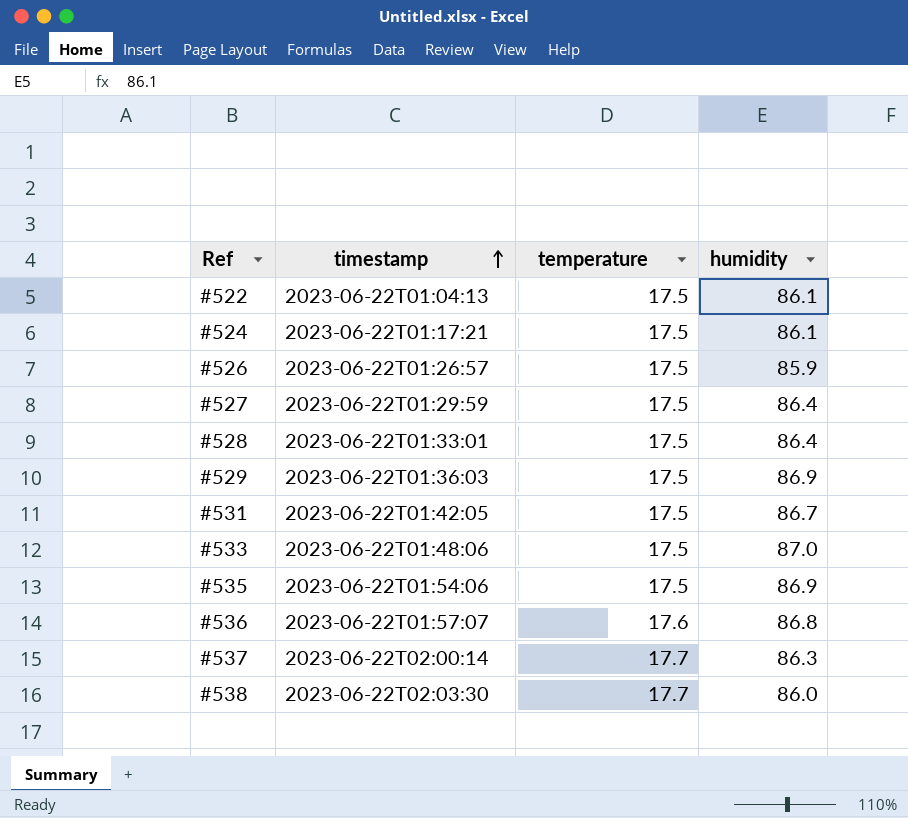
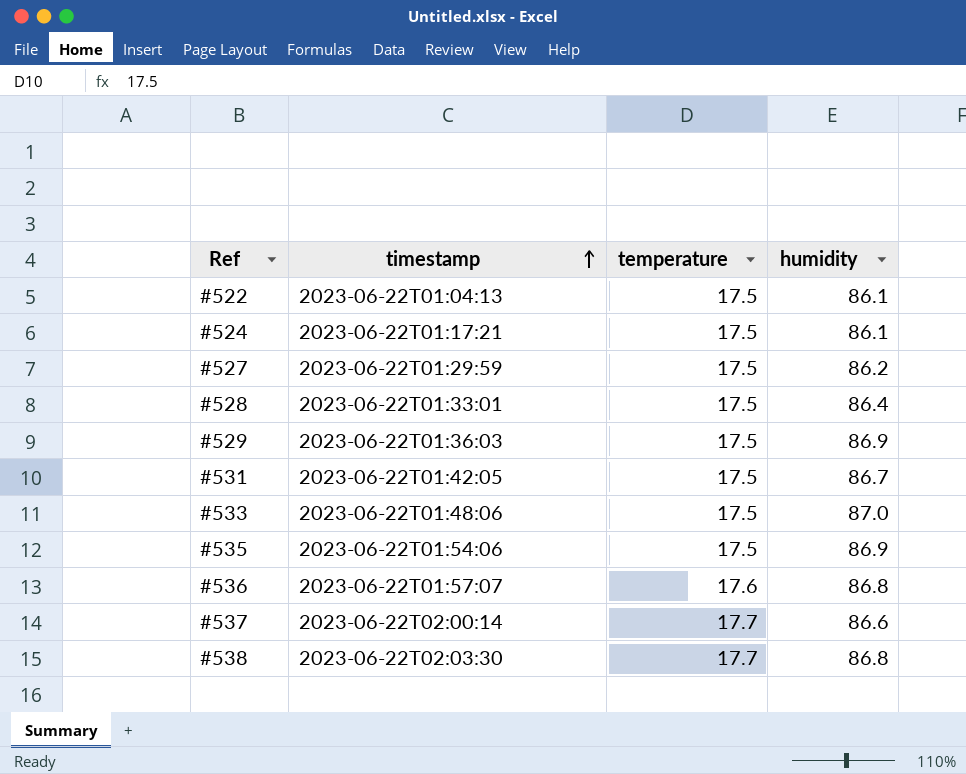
row #526: 2023-06-22T01:26:57 | 17.5 | 85.9 -> none
#527 | humidity: 86.4 -> 86.2
#537 | humidity: 86.3 -> 86.6
#538 | humidity: 86.0 -> 86.8

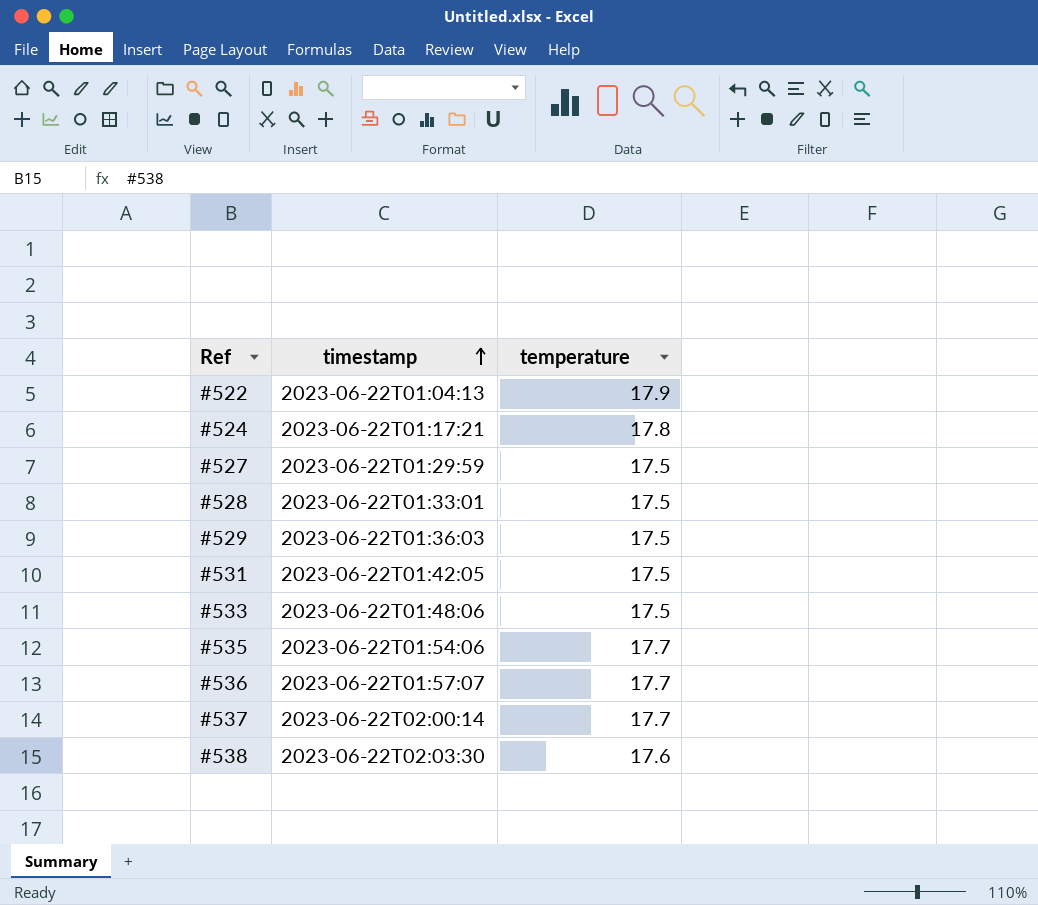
column humidity | position: 4 -> none
#522 | temperature: 17.5 -> 17.9
#524 | temperature: 17.5 -> 17.8
#535 | temperature: 17.5 -> 17.7
#536 | temperature: 17.6 -> 17.7
#538 | temperature: 17.7 -> 17.6

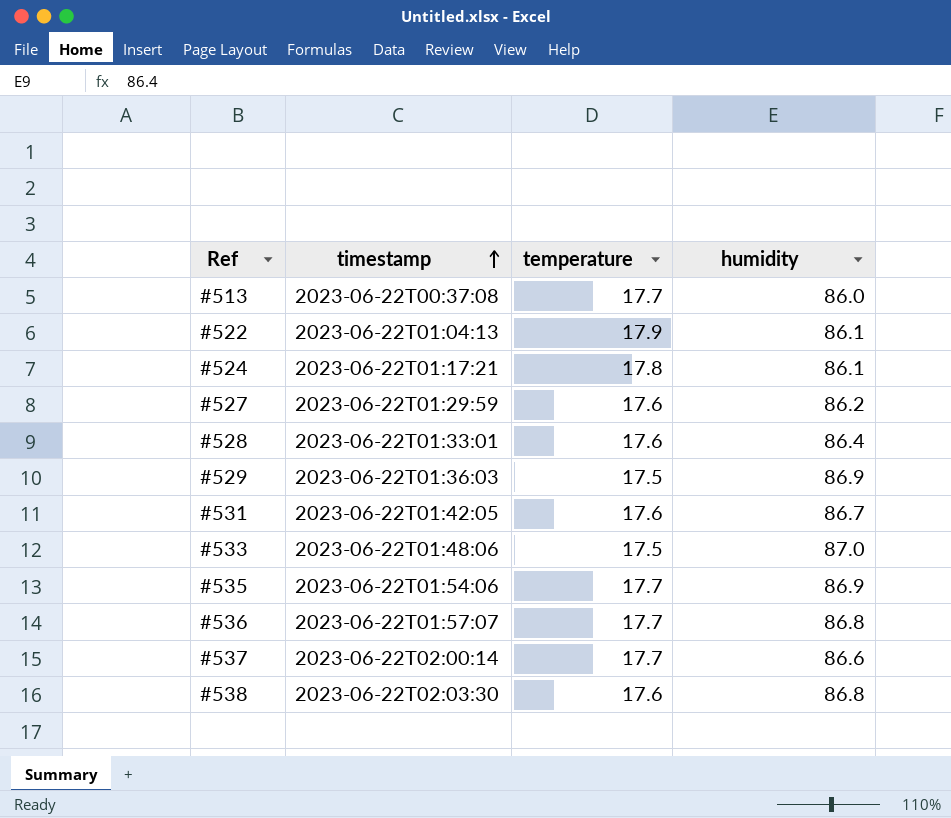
column humidity | position: none -> 4
row #513: none -> 2023-06-22T00:37:08 | 17.7 | 86.0
#527 | temperature: 17.5 -> 17.6
#528 | temperature: 17.5 -> 17.6
#531 | temperature: 17.5 -> 17.6

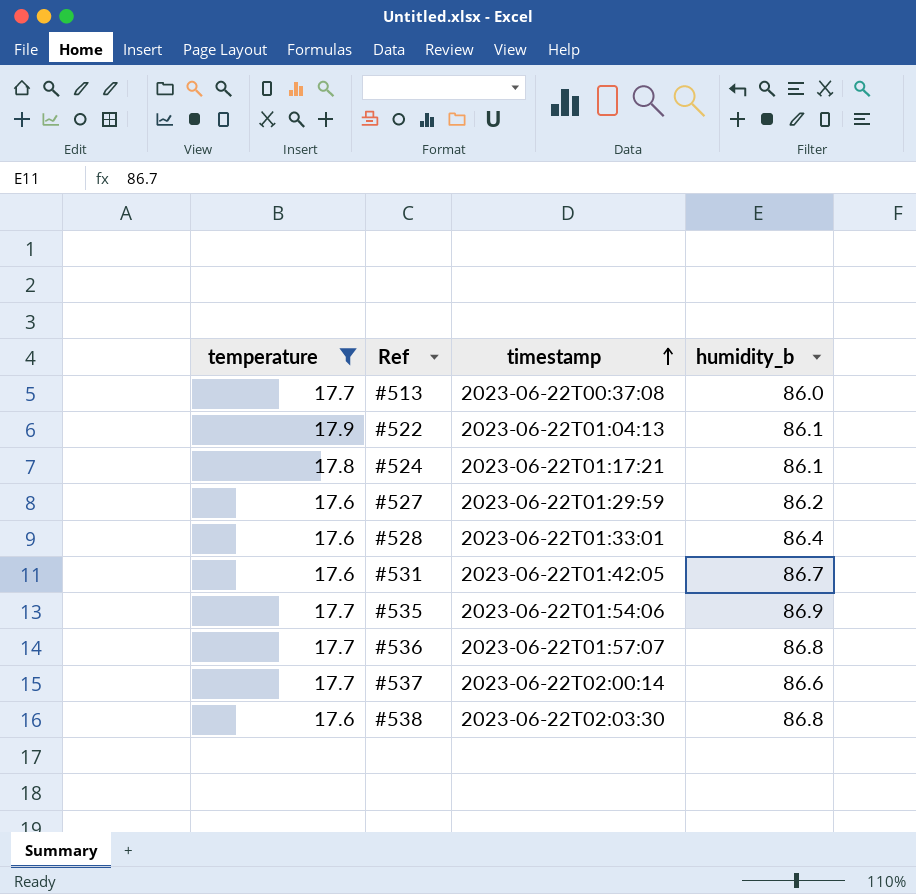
filter: none -> temperature != 17.5
column temperature | position: 3 -> 1
column name: humidity -> humidity_b

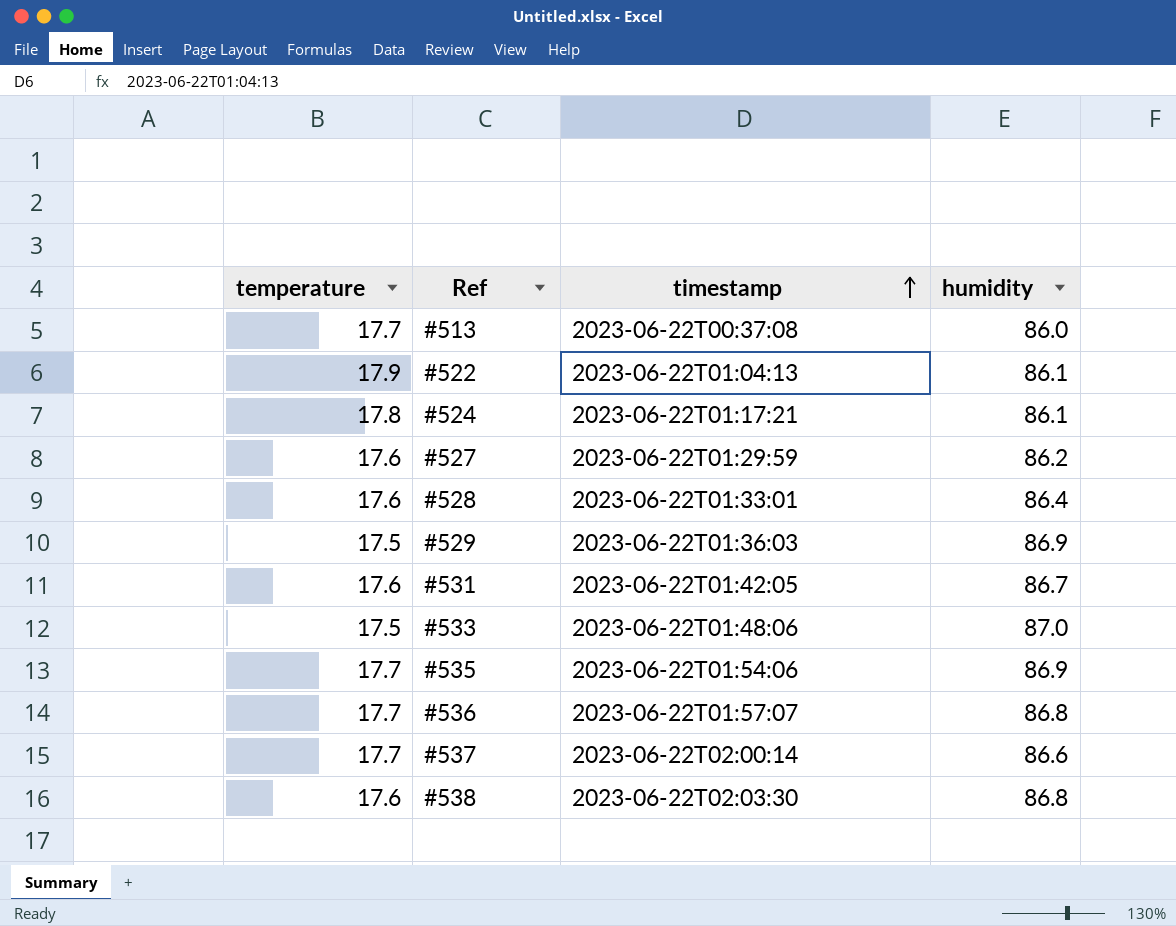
filter: temperature != 17.5 -> none
column name: humidity_b -> humidity

